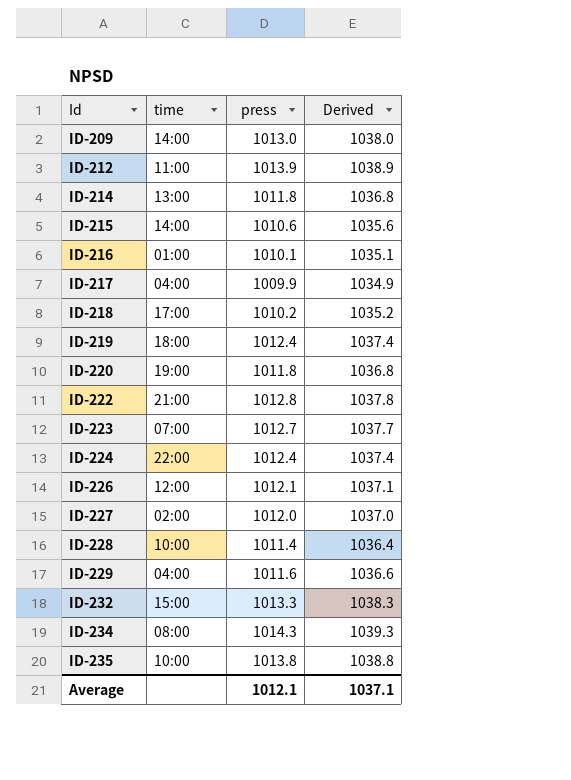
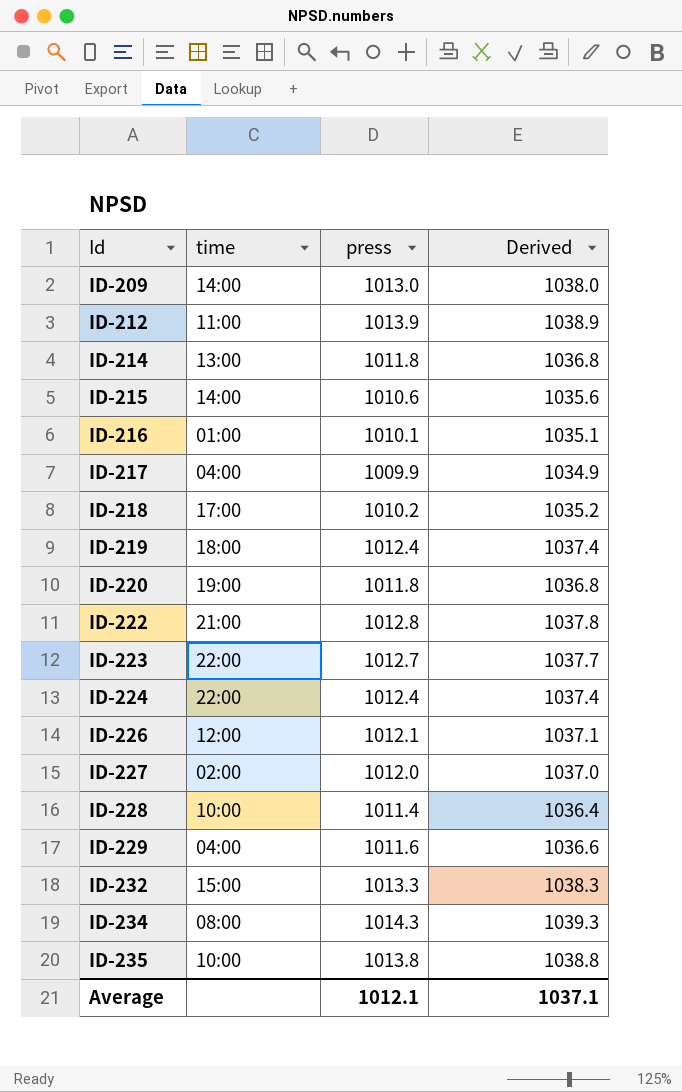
ID-223 | time: 07:00 -> 22:00

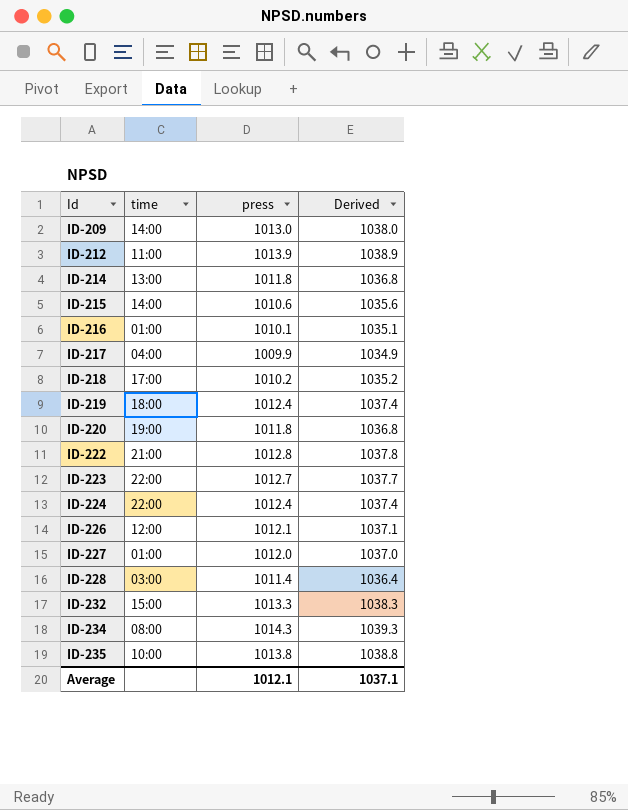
row ID-229: 04:00 | 1011.6 | 1036.6 -> none
ID-227 | time: 02:00 -> 01:00
ID-228 | time: 10:00 -> 03:00

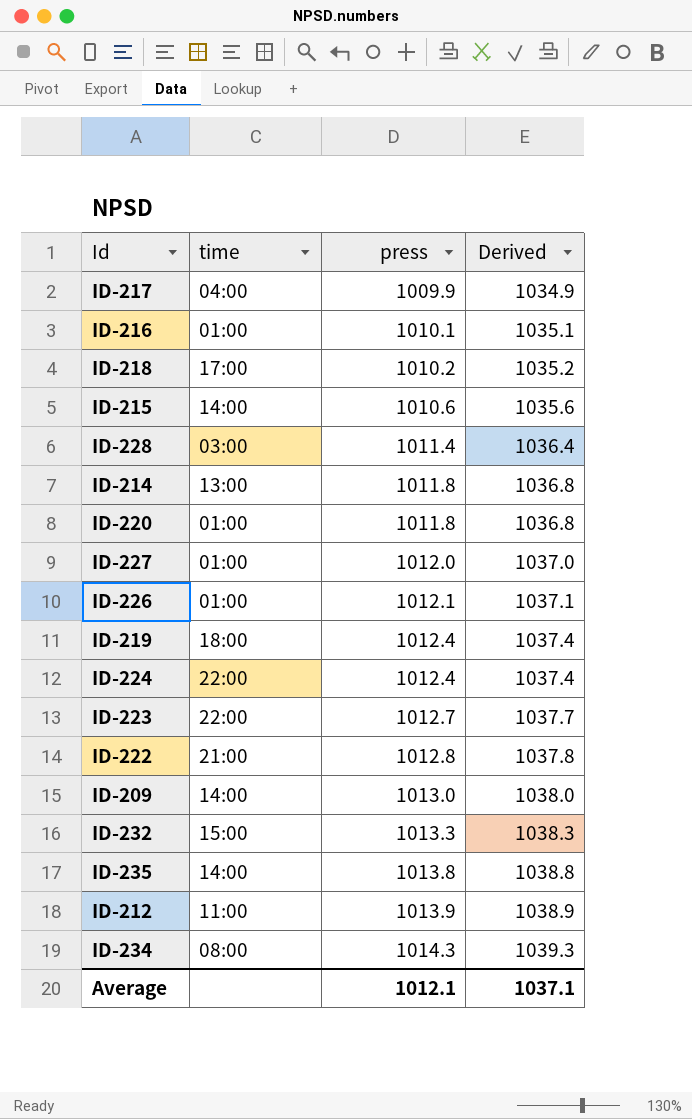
row order: Id ascending -> press ascending
ID-220 | time: 19:00 -> 01:00
ID-226 | time: 12:00 -> 01:00
ID-235 | time: 10:00 -> 14:00

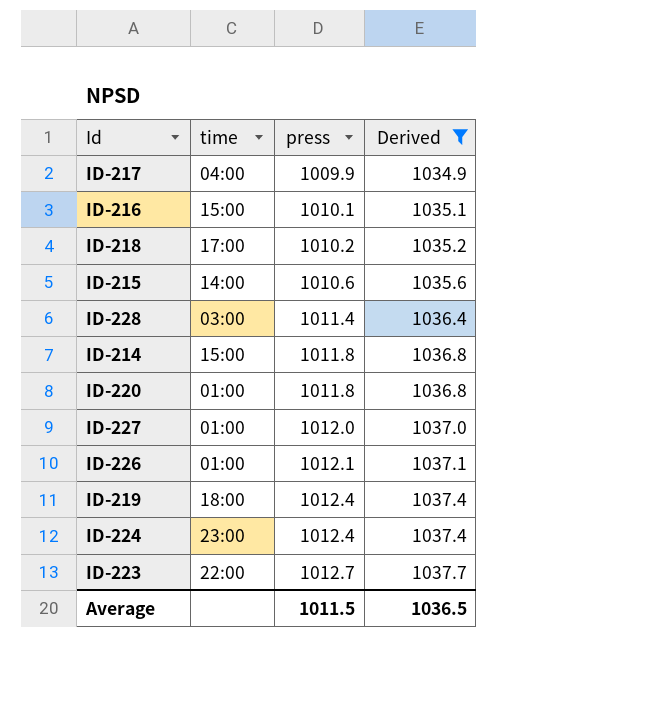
filter: none -> Derived <= 1037.7
ID-216 | time: 01:00 -> 15:00
ID-214 | time: 13:00 -> 15:00
ID-224 | time: 22:00 -> 23:00
Average | press: 1012.1 -> 1011.5
Average | Derived: 1037.1 -> 1036.5

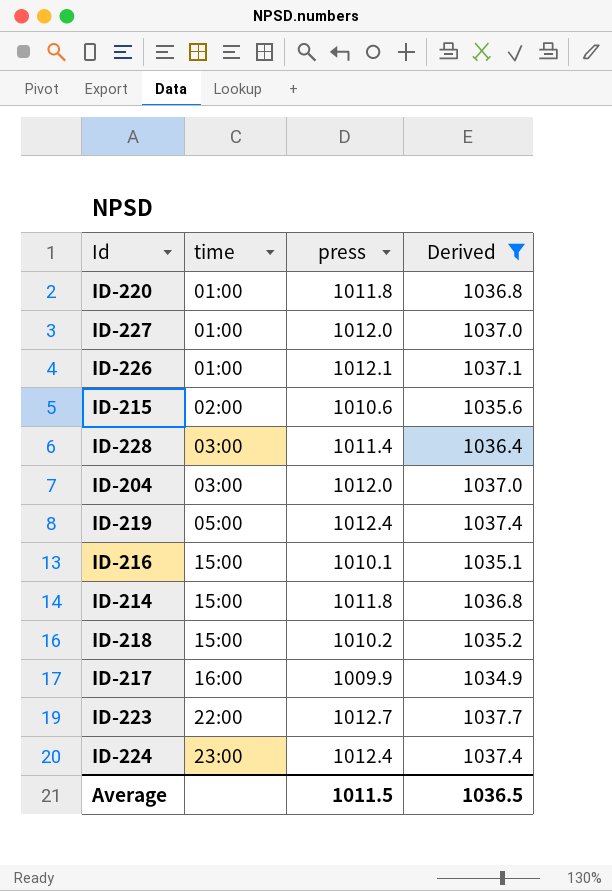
row order: press ascending -> time ascending
ID-215 | time: 14:00 -> 02:00
row ID-204: none -> 03:00 | 1012.0 | 1037.0
ID-219 | time: 18:00 -> 05:00
ID-218 | time: 17:00 -> 15:00
ID-217 | time: 04:00 -> 16:00

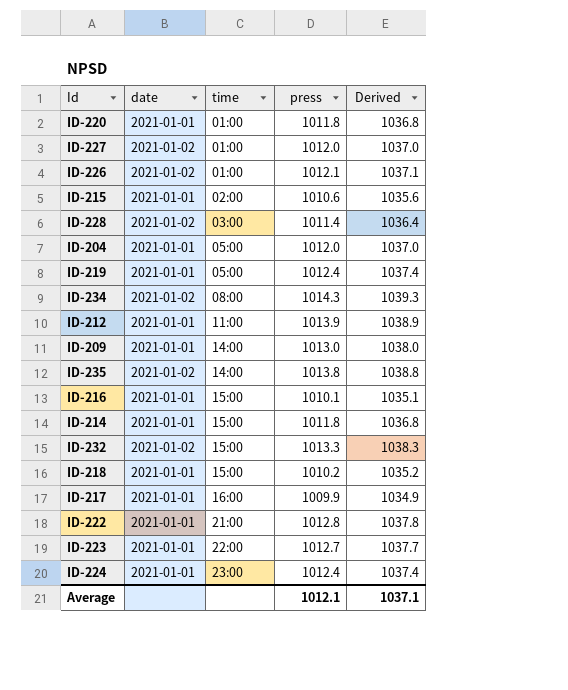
filter: Derived <= 1037.7 -> none
column date | position: none -> 2
ID-204 | time: 03:00 -> 05:00
Average | press: 1011.5 -> 1012.1
Average | Derived: 1036.5 -> 1037.1

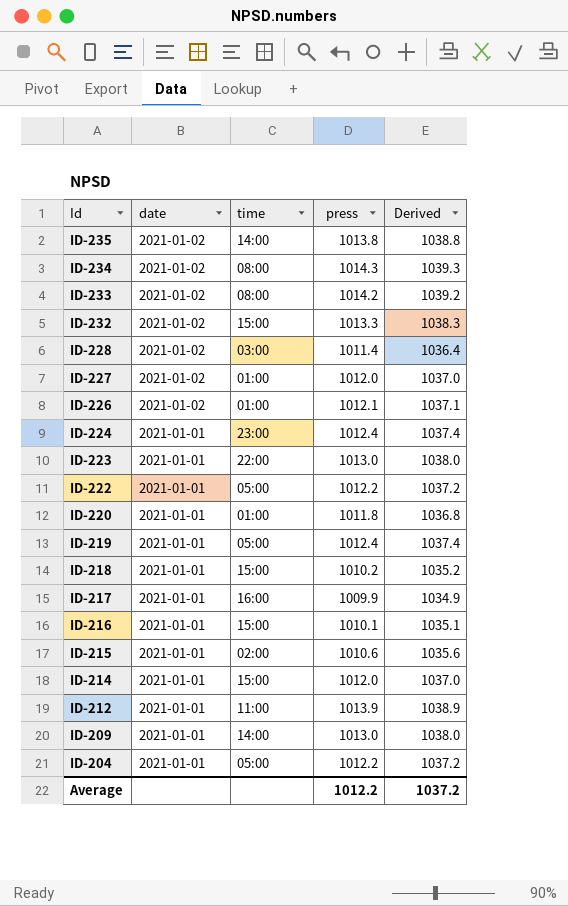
row order: time ascending -> Id descending
row ID-233: none -> 2021-01-02 | 08:00 | 1014.2 | 1039.2
ID-223 | press: 1012.7 -> 1013.0
ID-223 | Derived: 1037.7 -> 1038.0
ID-222 | time: 21:00 -> 05:00
ID-222 | press: 1012.8 -> 1012.2
ID-222 | Derived: 1037.8 -> 1037.2
ID-214 | press: 1011.8 -> 1012.0
ID-214 | Derived: 1036.8 -> 1037.0
ID-204 | press: 1012.0 -> 1012.2
ID-204 | Derived: 1037.0 -> 1037.2
Average | press: 1012.1 -> 1012.2
Average | Derived: 1037.1 -> 1037.2

